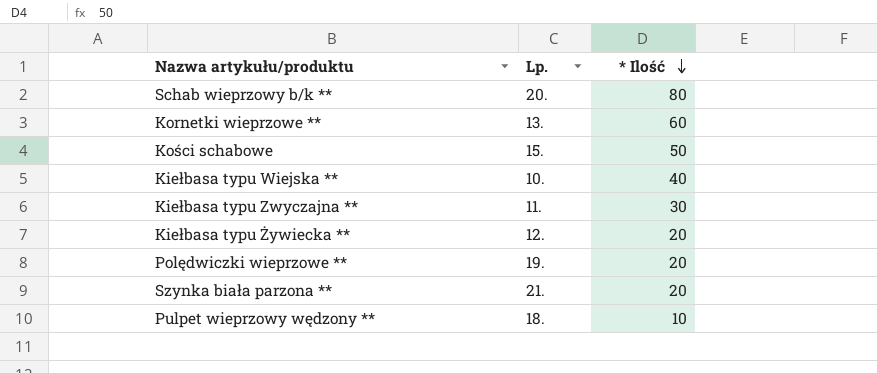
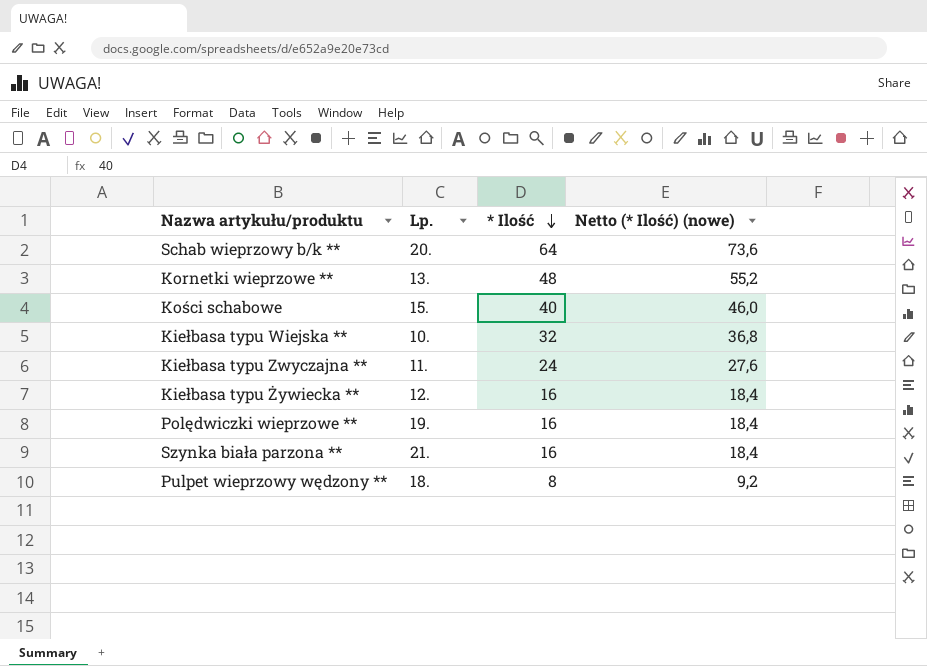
column Netto (* Ilość) (nowe) | formula: none -> [* Ilość] * 1,15
Schab wieprzowy b/k ** | * Ilość: 80 -> 64
Kornetki wieprzowe ** | * Ilość: 60 -> 48
Kości schabowe | * Ilość: 50 -> 40
Kiełbasa typu Wiejska ** | * Ilość: 40 -> 32
Kiełbasa typu Zwyczajna ** | * Ilość: 30 -> 24
Kiełbasa typu Żywiecka ** | * Ilość: 20 -> 16
Polędwiczki wieprzowe ** | * Ilość: 20 -> 16
Szynka biała parzona ** | * Ilość: 20 -> 16
Pulpet wieprzowy wędzony ** | * Ilość: 10 -> 8

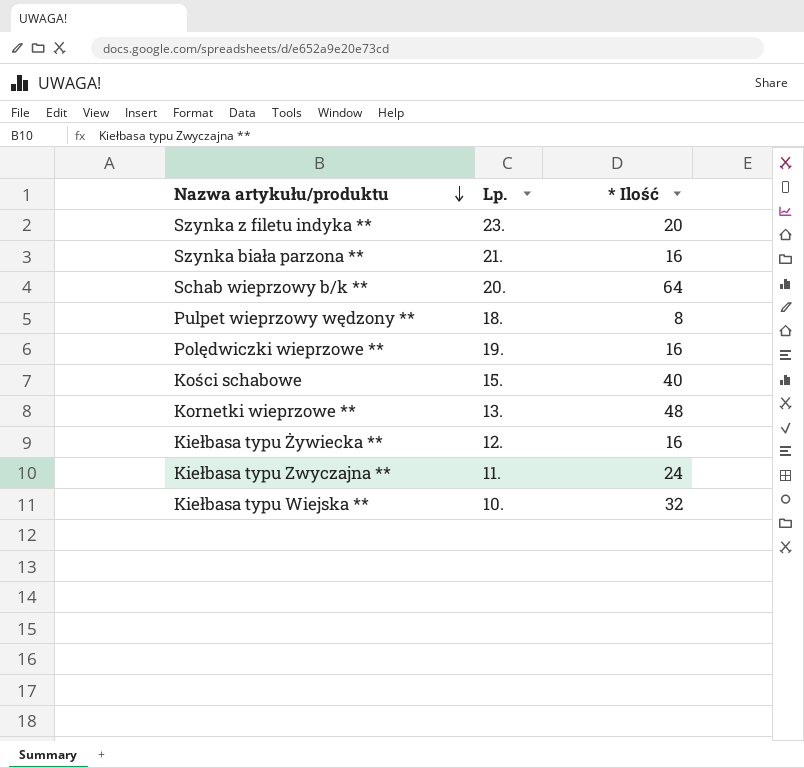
row order: * Ilość descending -> Nazwa artykułu/produktu descending
column Netto (* Ilość) (nowe) | formula: [* Ilość] * 1,15 -> none
row Szynka z filetu indyka **: none -> 23. | 20

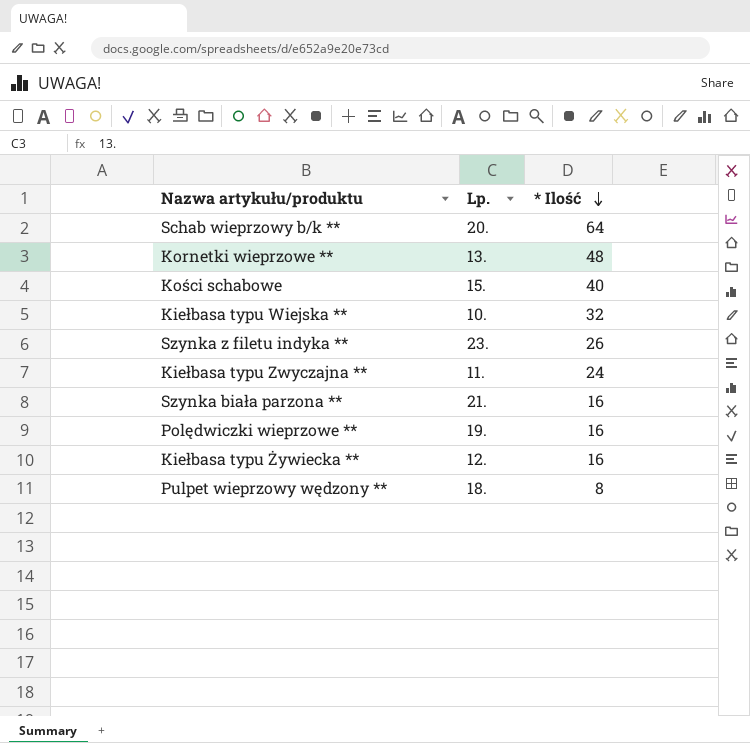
row order: Nazwa artykułu/produktu descending -> * Ilość descending
Szynka z filetu indyka ** | * Ilość: 20 -> 26

